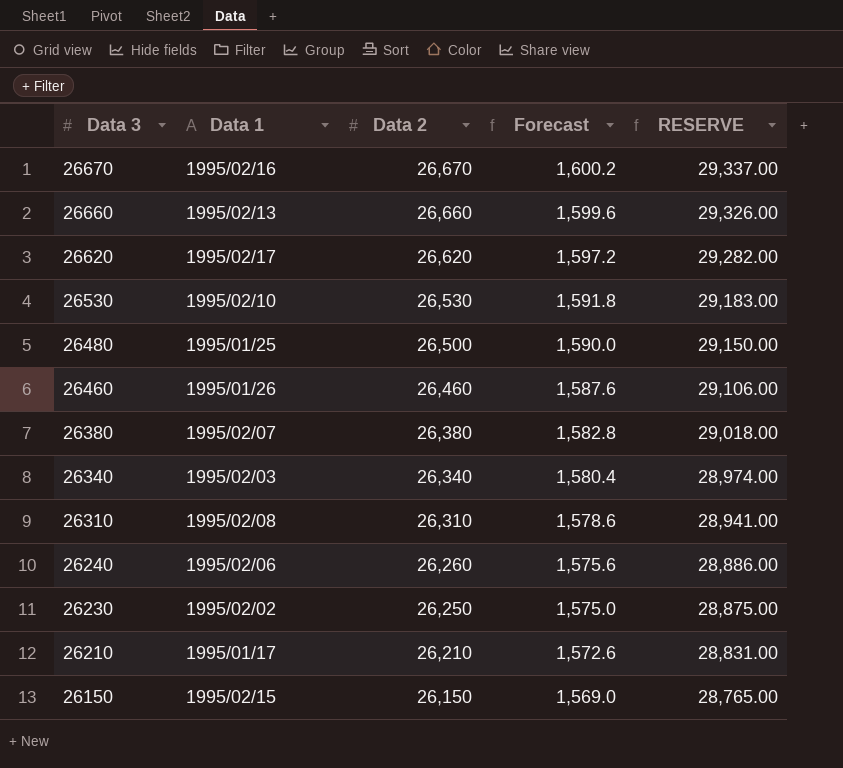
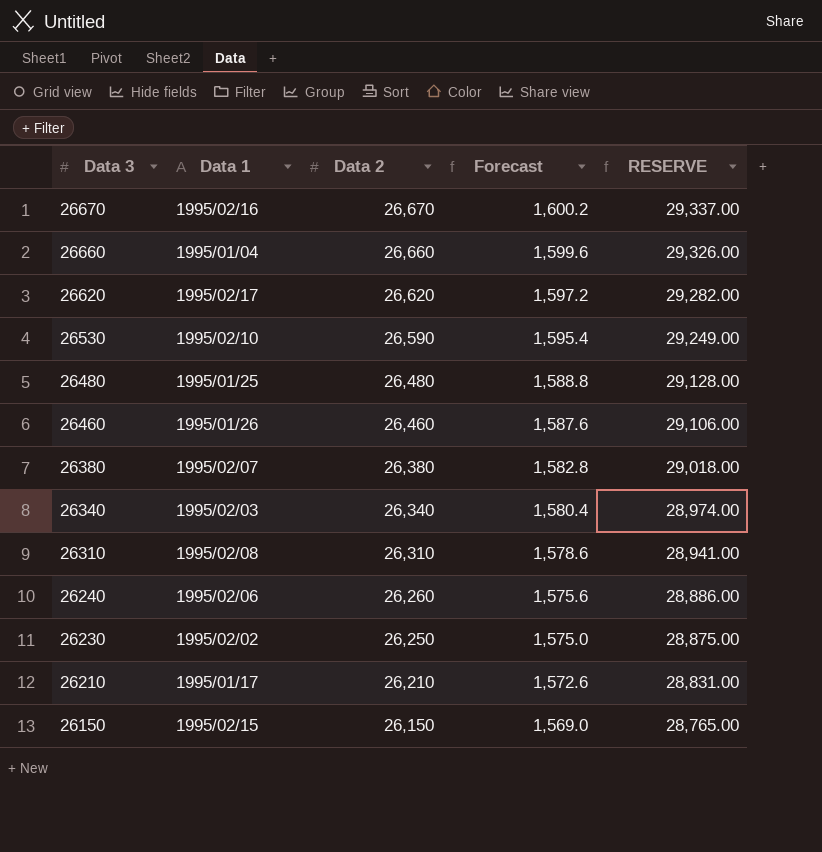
26660 | Data 1: 1995/02/13 -> 1995/01/04
26530 | Data 2: 26,530 -> 26,590
26530 | Forecast: 1,591.8 -> 1,595.4
26530 | RESERVE: 29,183.00 -> 29,249.00
26480 | Data 2: 26,500 -> 26,480
26480 | Forecast: 1,590.0 -> 1,588.8
26480 | RESERVE: 29,150.00 -> 29,128.00

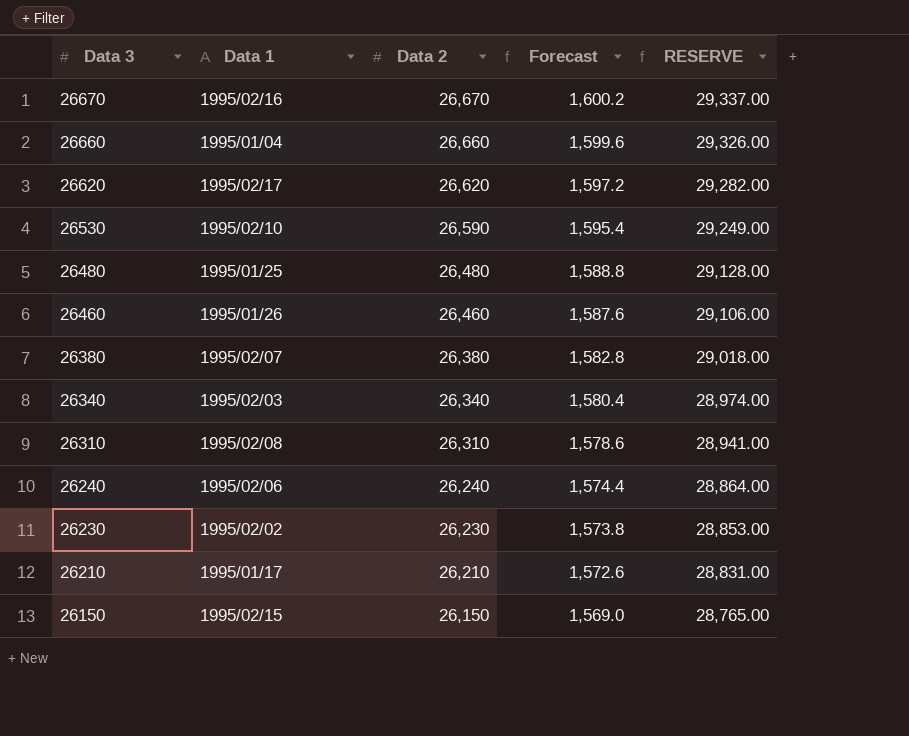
26240 | Data 2: 26,260 -> 26,240
26240 | Forecast: 1,575.6 -> 1,574.4
26240 | RESERVE: 28,886.00 -> 28,864.00
26230 | Data 2: 26,250 -> 26,230
26230 | Forecast: 1,575.0 -> 1,573.8
26230 | RESERVE: 28,875.00 -> 28,853.00

